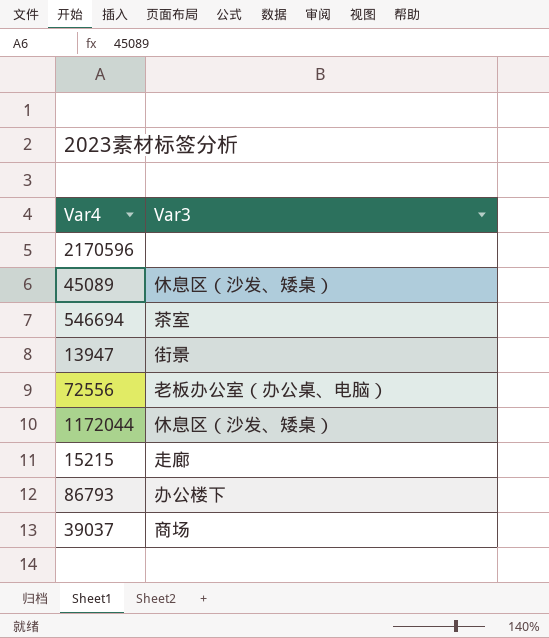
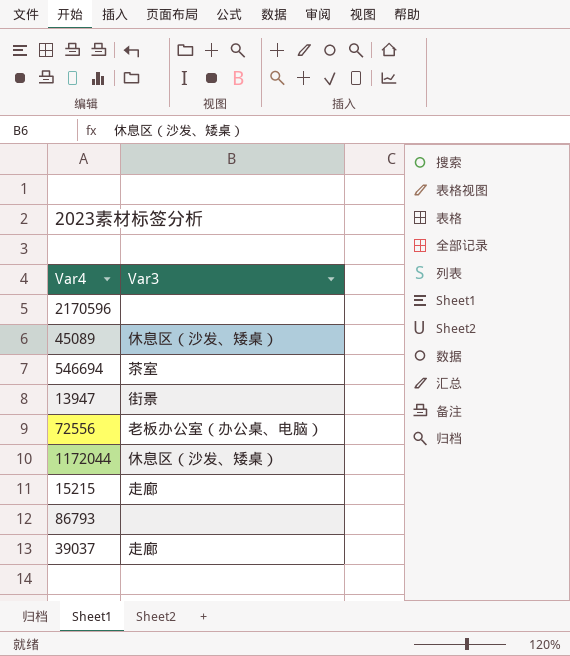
86793 | Var3: 办公楼下 -> none
39037 | Var3: 商场 -> 走廊

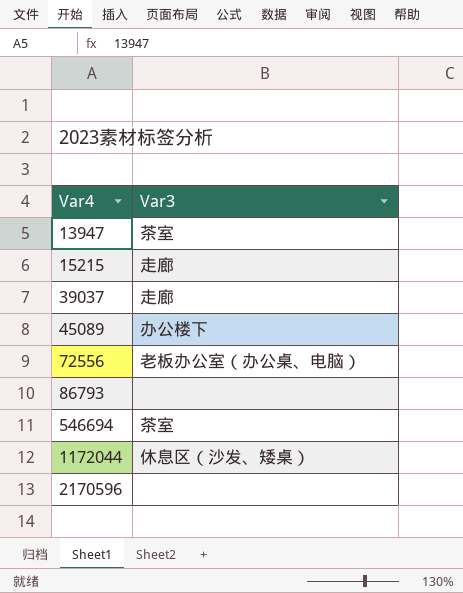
row order: none -> Var4 ascending
13947 | Var3: 街景 -> 茶室
45089 | Var3: 休息区（沙发、矮桌） -> 办公楼下

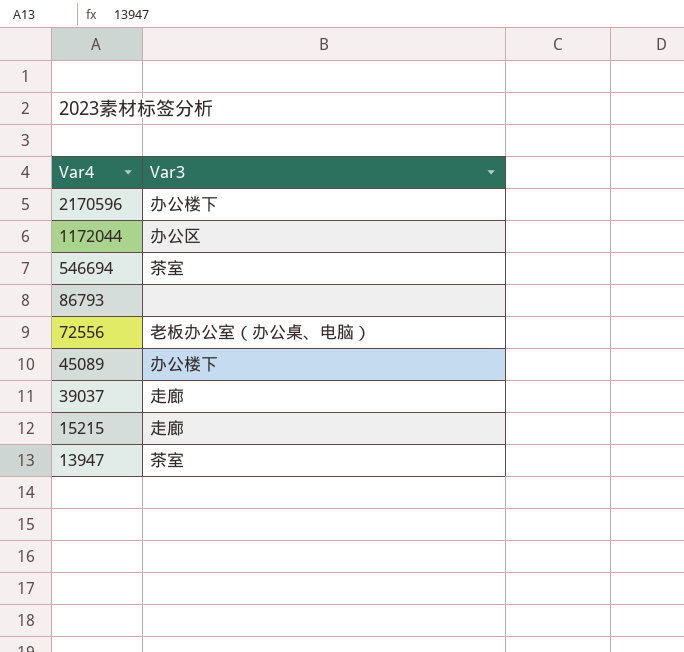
row order: Var4 ascending -> Var4 descending
2170596 | Var3: none -> 办公楼下
1172044 | Var3: 休息区（沙发、矮桌） -> 办公区

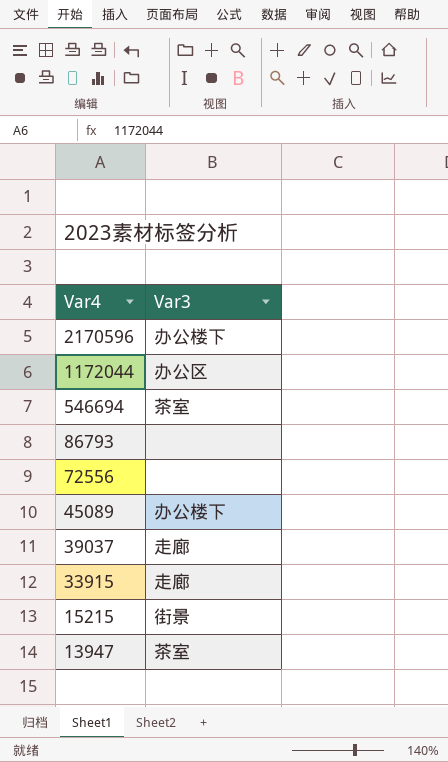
72556 | Var3: 老板办公室（办公桌、电脑） -> none
row 33915: none -> 走廊
15215 | Var3: 走廊 -> 街景

